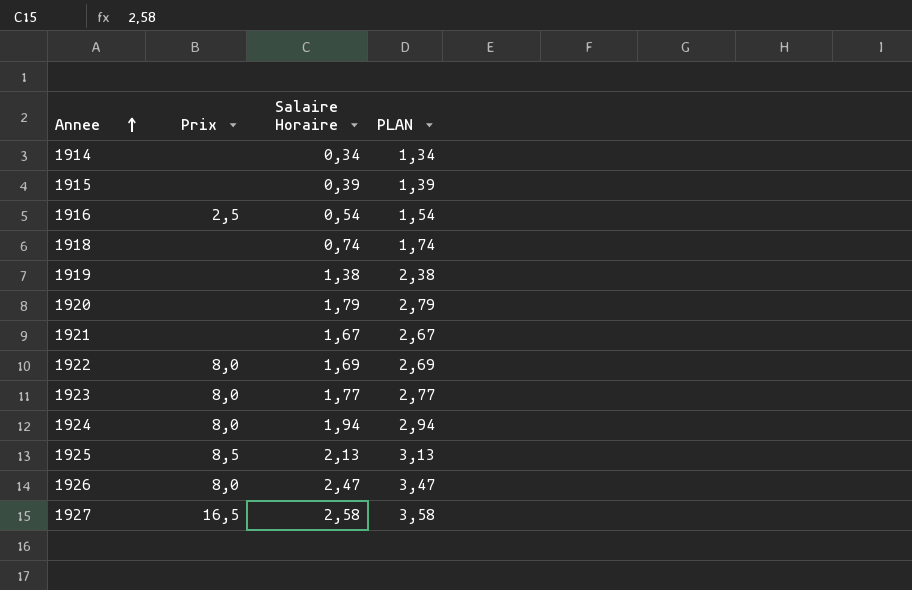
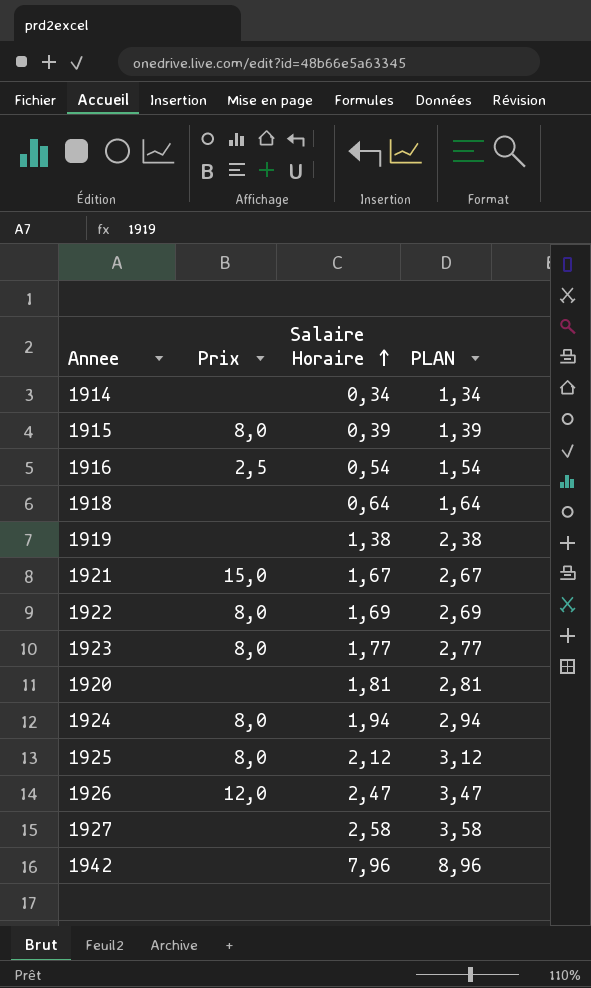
row order: Annee ascending -> Salaire Horaire ascending
1915 | Prix: none -> 8,0
1918 | Salaire Horaire: 0,74 -> 0,64
1918 | PLAN: 1,74 -> 1,64
1921 | Prix: none -> 15,0
1920 | Salaire Horaire: 1,79 -> 1,81
1920 | PLAN: 2,79 -> 2,81
1925 | Prix: 8,5 -> 8,0
1925 | Salaire Horaire: 2,13 -> 2,12
1925 | PLAN: 3,13 -> 3,12
1926 | Prix: 8,0 -> 12,0
1927 | Prix: 16,5 -> none
row 1942: none -> none | 7,96 | 8,96

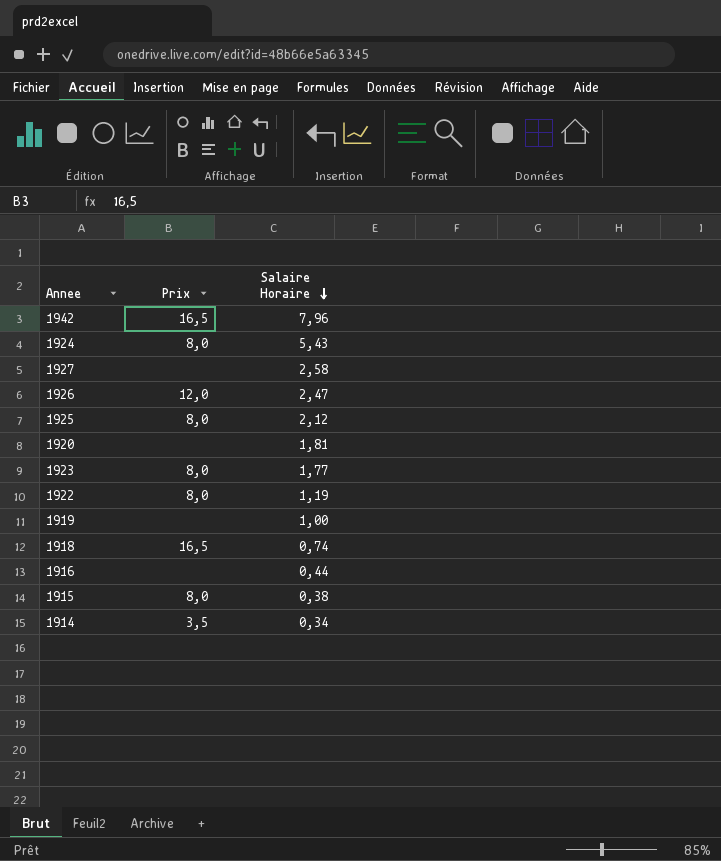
row order: Salaire Horaire ascending -> Salaire Horaire descending
column PLAN | formula: [Salaire Horaire] + 1 -> none
row 1921: 15,0 | 1,67 | 2,67 -> none
1942 | Prix: none -> 16,5
1924 | Salaire Horaire: 1,94 -> 5,43
1922 | Salaire Horaire: 1,69 -> 1,19
1919 | Salaire Horaire: 1,38 -> 1,00
1918 | Prix: none -> 16,5
1918 | Salaire Horaire: 0,64 -> 0,74
1916 | Prix: 2,5 -> none
1916 | Salaire Horaire: 0,54 -> 0,44
1915 | Salaire Horaire: 0,39 -> 0,38
1914 | Prix: none -> 3,5

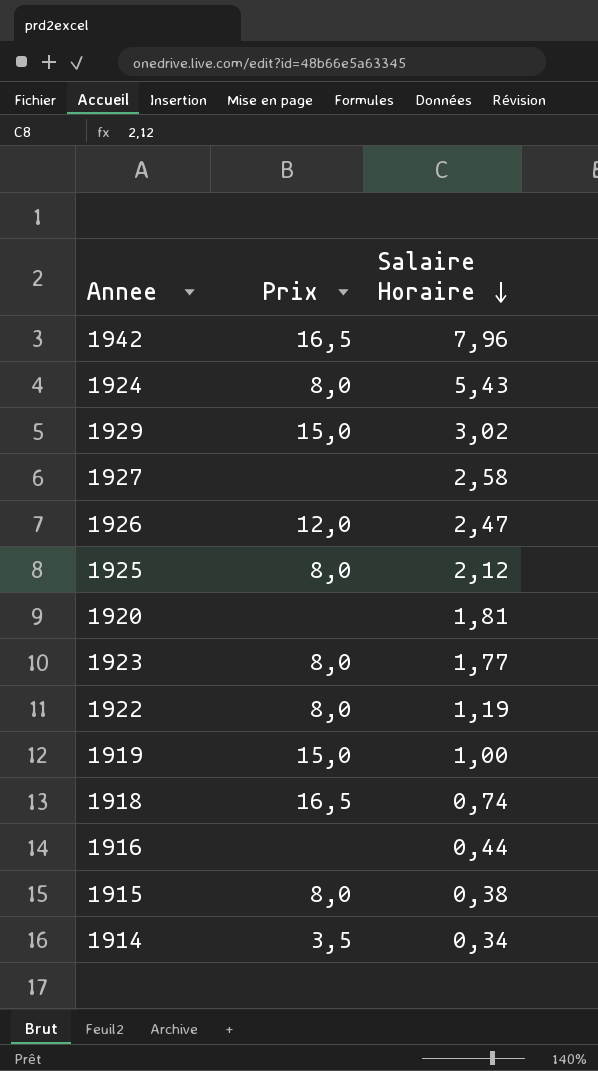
row 1929: none -> 15,0 | 3,02
1919 | Prix: none -> 15,0

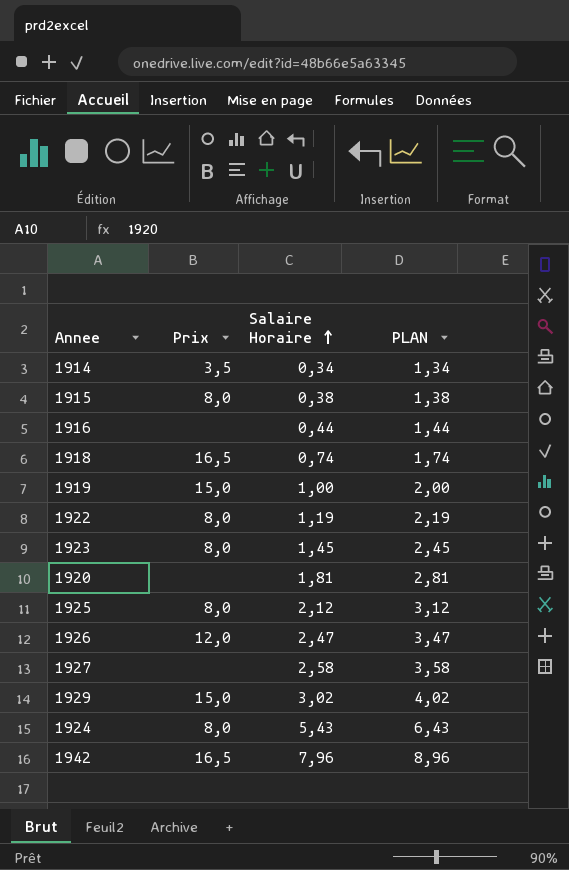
row order: Salaire Horaire descending -> Salaire Horaire ascending
column PLAN | formula: none -> [Salaire Horaire] + 1
1923 | Salaire Horaire: 1,77 -> 1,45

